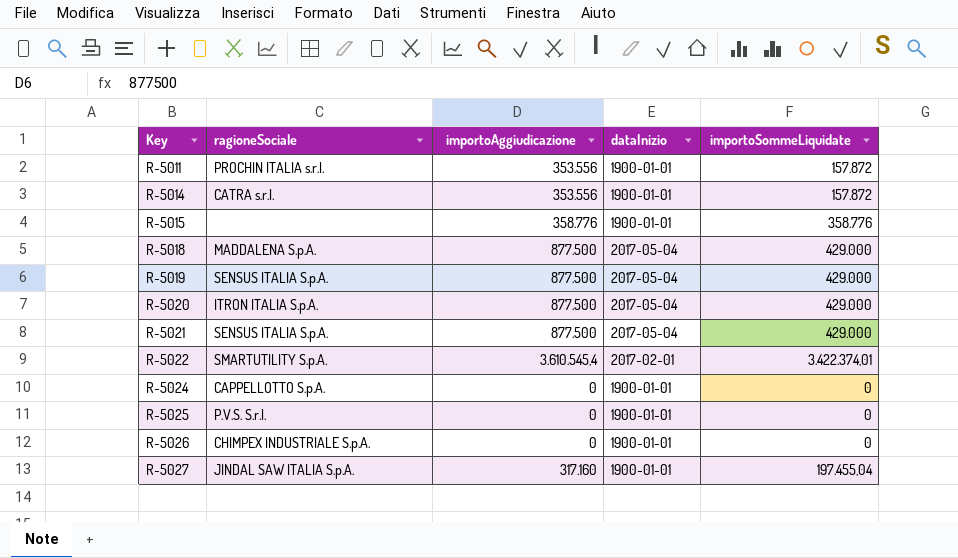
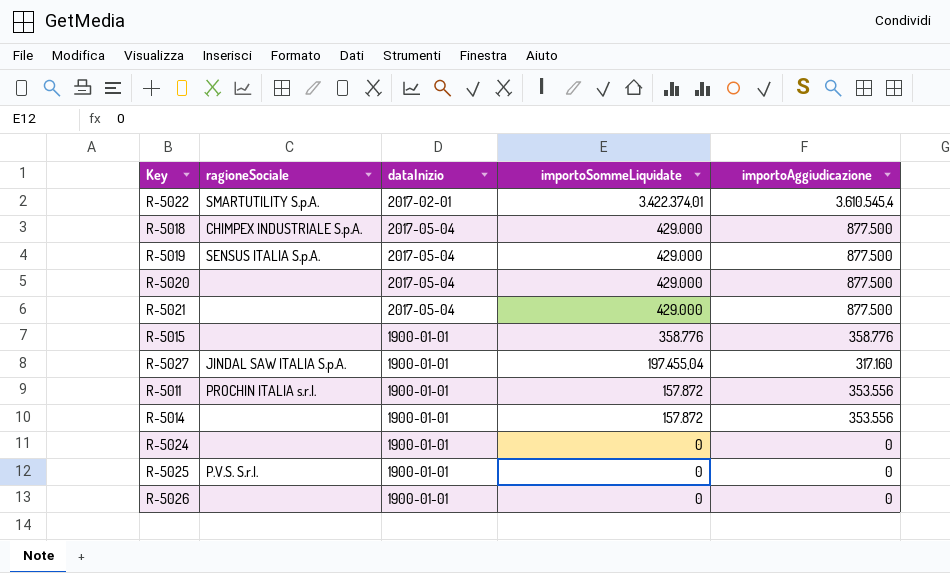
row order: Key ascending -> importoSommeLiquidate descending
column importoAggiudicazione | position: 3 -> 5
R-5018 | ragioneSociale: MADDALENA S.p.A. -> CHIMPEX INDUSTRIALE S.p.A.
R-5020 | ragioneSociale: ITRON ITALIA S.p.A. -> none
R-5021 | ragioneSociale: SENSUS ITALIA S.p.A. -> none
R-5014 | ragioneSociale: CATRA s.r.l. -> none
R-5024 | ragioneSociale: CAPPELLOTTO S.p.A. -> none
R-5026 | ragioneSociale: CHIMPEX INDUSTRIALE S.p.A. -> none

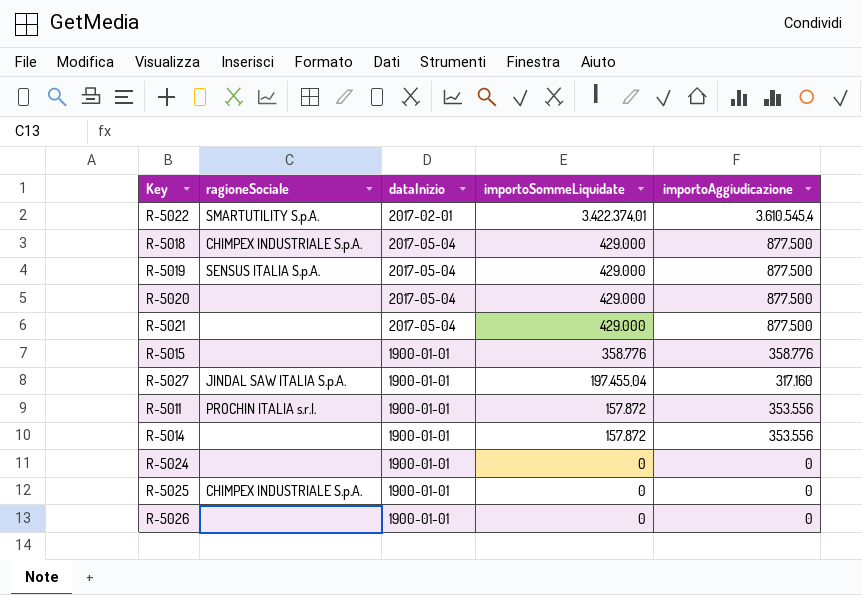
R-5025 | ragioneSociale: P.V.S. S.r.l. -> CHIMPEX INDUSTRIALE S.p.A.

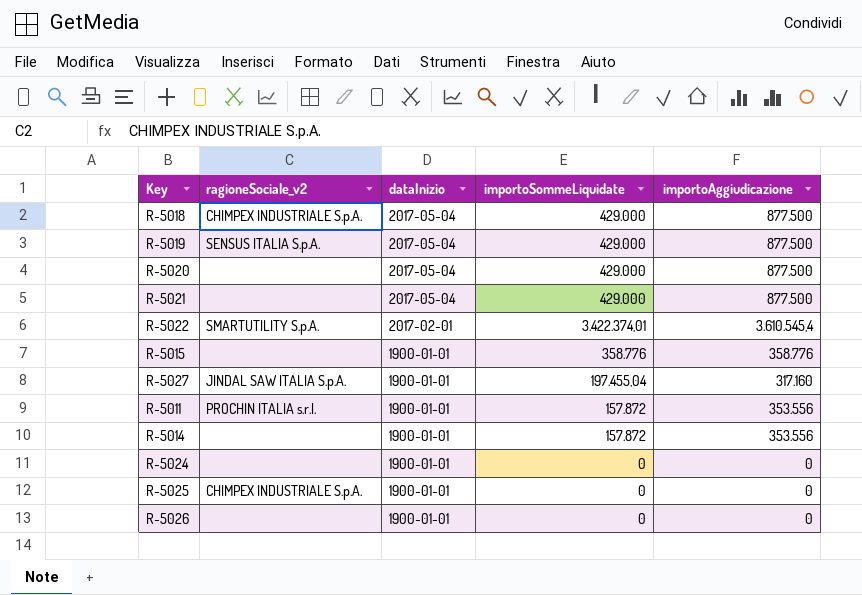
row order: importoSommeLiquidate descending -> dataInizio descending
column name: ragioneSociale -> ragioneSociale_v2

